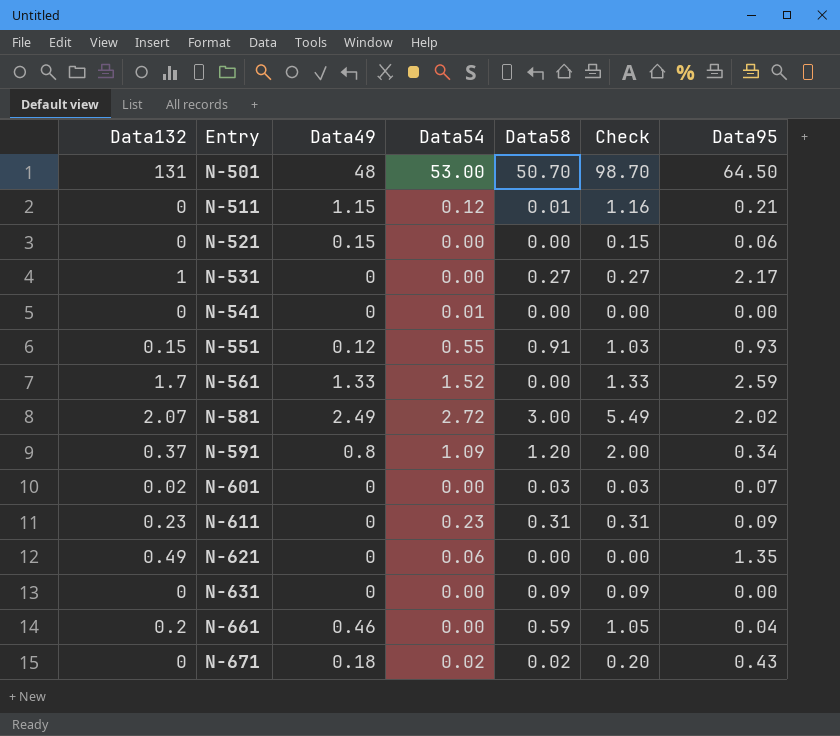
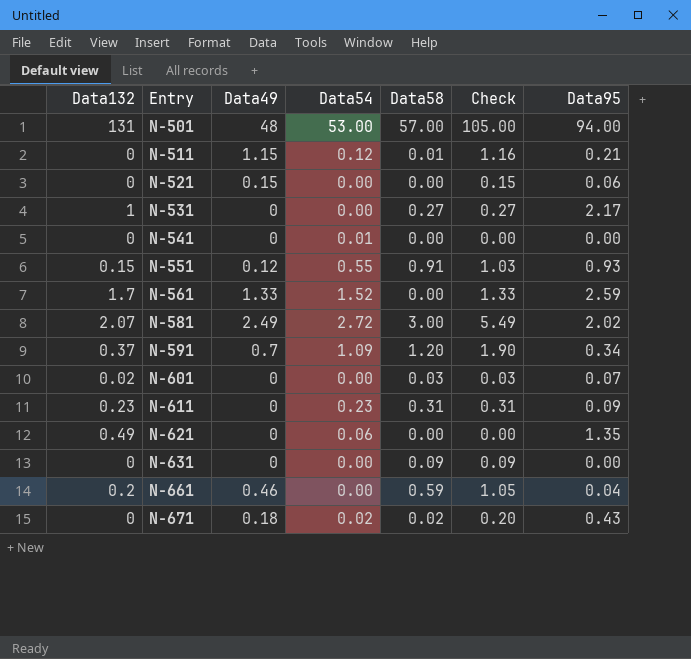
N-501 | Data58: 50.70 -> 57.00
N-501 | Check: 98.70 -> 105.00
N-501 | Data95: 64.50 -> 94.00
N-591 | Data49: 0.8 -> 0.7
N-591 | Check: 2.00 -> 1.90

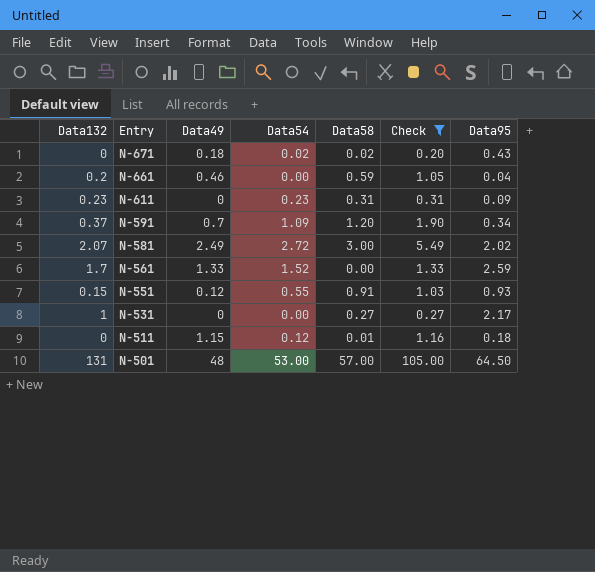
filter: none -> Check >= 0.20
row order: Entry ascending -> Entry descending
N-511 | Data95: 0.21 -> 0.18
N-501 | Data95: 94.00 -> 64.50

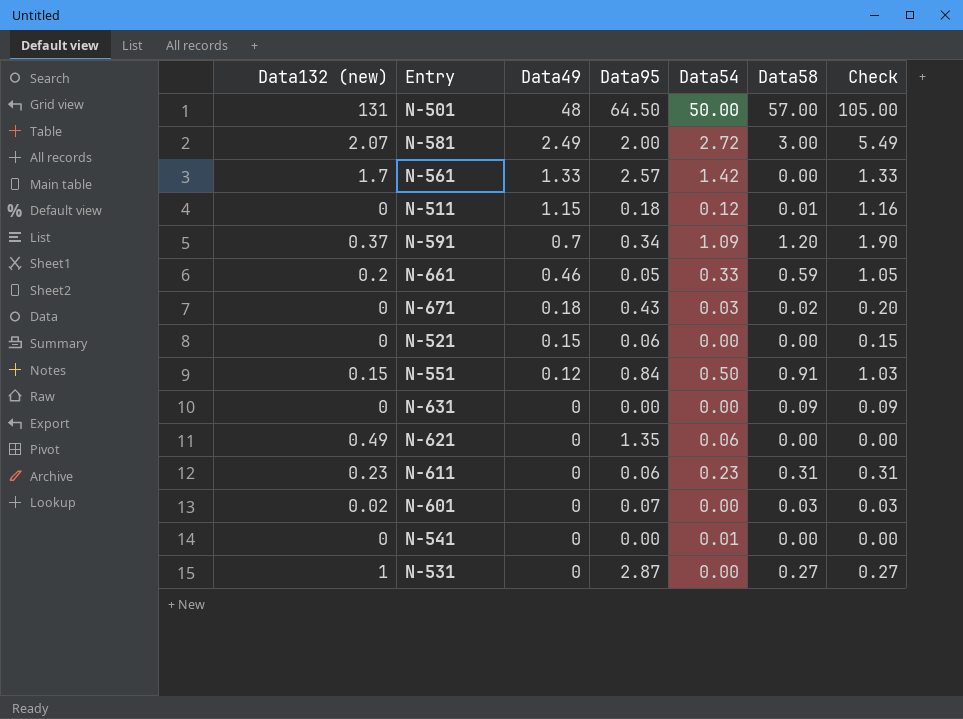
filter: Check >= 0.20 -> none
row order: Entry descending -> Data49 descending
column name: Data132 -> Data132 (new)
column Data95 | position: 7 -> 4
N-501 | Data54: 53.00 -> 50.00
N-581 | Data95: 2.02 -> 2.00
N-561 | Data95: 2.59 -> 2.57
N-561 | Data54: 1.52 -> 1.42
N-661 | Data95: 0.04 -> 0.05
N-661 | Data54: 0.00 -> 0.33
N-671 | Data54: 0.02 -> 0.03
N-551 | Data95: 0.93 -> 0.84
N-551 | Data54: 0.55 -> 0.50
N-611 | Data95: 0.09 -> 0.06
N-531 | Data95: 2.17 -> 2.87

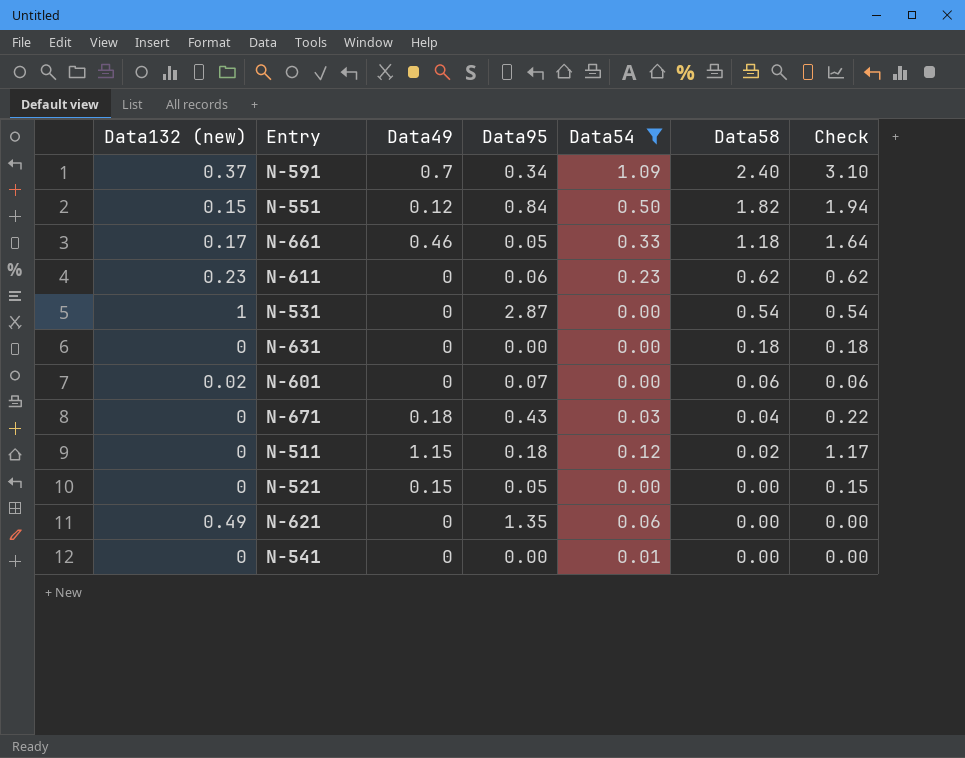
filter: none -> Data54 <= 1.09
row order: Data49 descending -> Data58 descending
N-591 | Data58: 1.20 -> 2.40
N-591 | Check: 1.90 -> 3.10
N-551 | Data58: 0.91 -> 1.82
N-551 | Check: 1.03 -> 1.94
N-661 | Data132 (new): 0.2 -> 0.17
N-661 | Data58: 0.59 -> 1.18
N-661 | Check: 1.05 -> 1.64
N-611 | Data58: 0.31 -> 0.62
N-611 | Check: 0.31 -> 0.62
N-531 | Data58: 0.27 -> 0.54
N-531 | Check: 0.27 -> 0.54
N-631 | Data58: 0.09 -> 0.18
N-631 | Check: 0.09 -> 0.18
N-601 | Data58: 0.03 -> 0.06
N-601 | Check: 0.03 -> 0.06
N-671 | Data58: 0.02 -> 0.04
N-671 | Check: 0.20 -> 0.22
N-511 | Data58: 0.01 -> 0.02
N-511 | Check: 1.16 -> 1.17
N-521 | Data95: 0.06 -> 0.05

